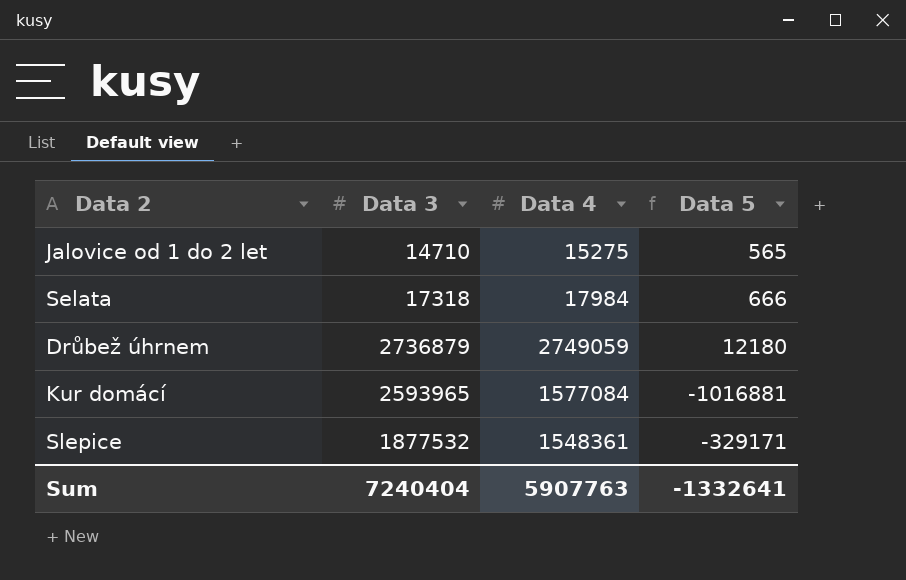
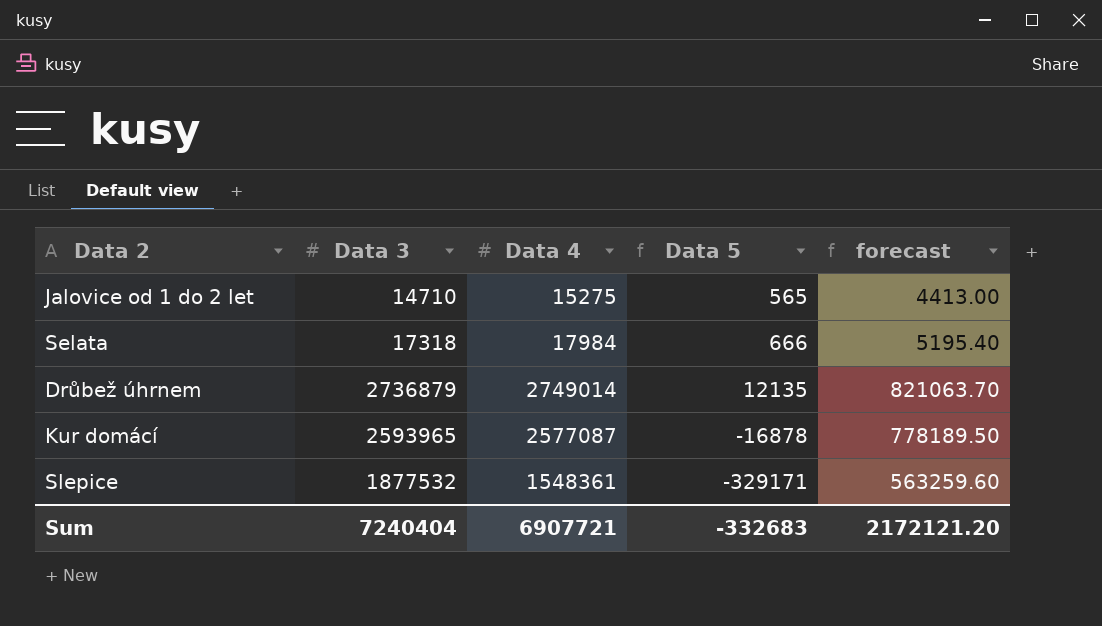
column forecast | formula: none -> [Data 3] * 0.3
Drůbež úhrnem | Data 4: 2749059 -> 2749014
Drůbež úhrnem | Data 5: 12180 -> 12135
Kur domácí | Data 4: 1577084 -> 2577087
Kur domácí | Data 5: -1016881 -> -16878
Sum | Data 4: 5907763 -> 6907721
Sum | Data 5: -1332641 -> -332683

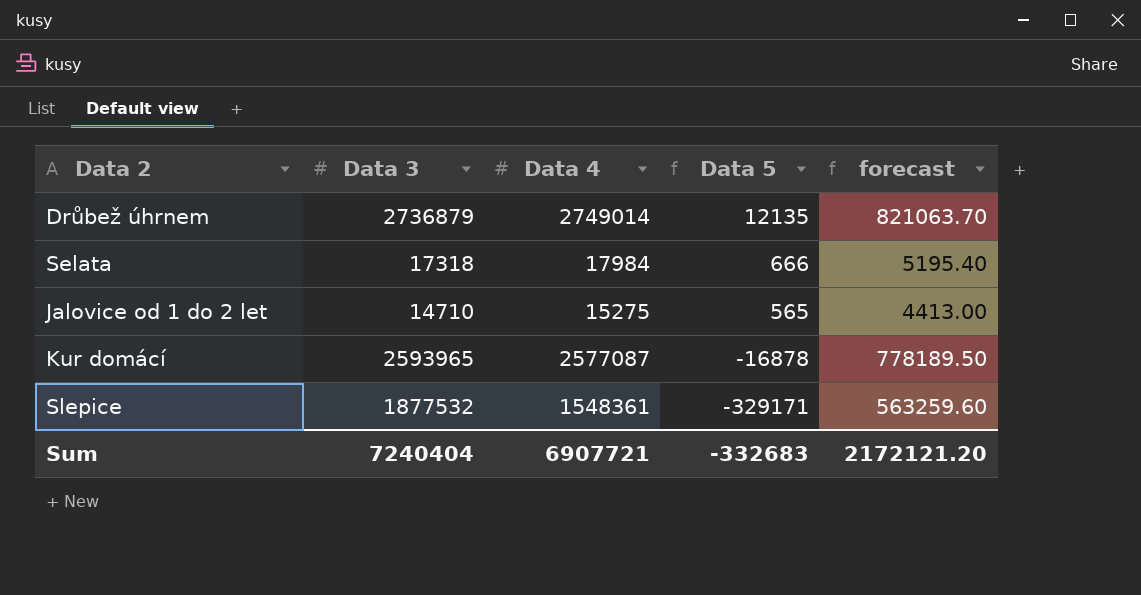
row order: none -> Data 5 descending

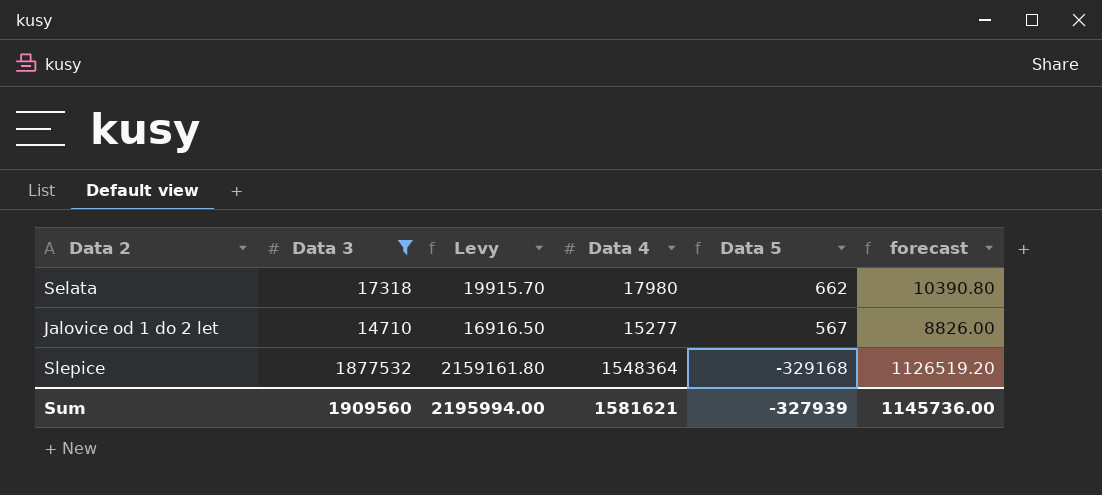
filter: none -> Data 3 <= 1877532
column Levy | formula: none -> [Data 3] * 1.15
column forecast | formula: [Data 3] * 0.3 -> [Data 3] * 0.6
Selata | Data 4: 17984 -> 17980
Selata | Data 5: 666 -> 662
Jalovice od 1 do 2 let | Data 4: 15275 -> 15277
Jalovice od 1 do 2 let | Data 5: 565 -> 567
Slepice | Data 4: 1548361 -> 1548364
Slepice | Data 5: -329171 -> -329168
Sum | Data 3: 7240404 -> 1909560
Sum | Data 4: 6907721 -> 1581621
Sum | Data 5: -332683 -> -327939
Sum | forecast: 2172121.20 -> 1145736.00

